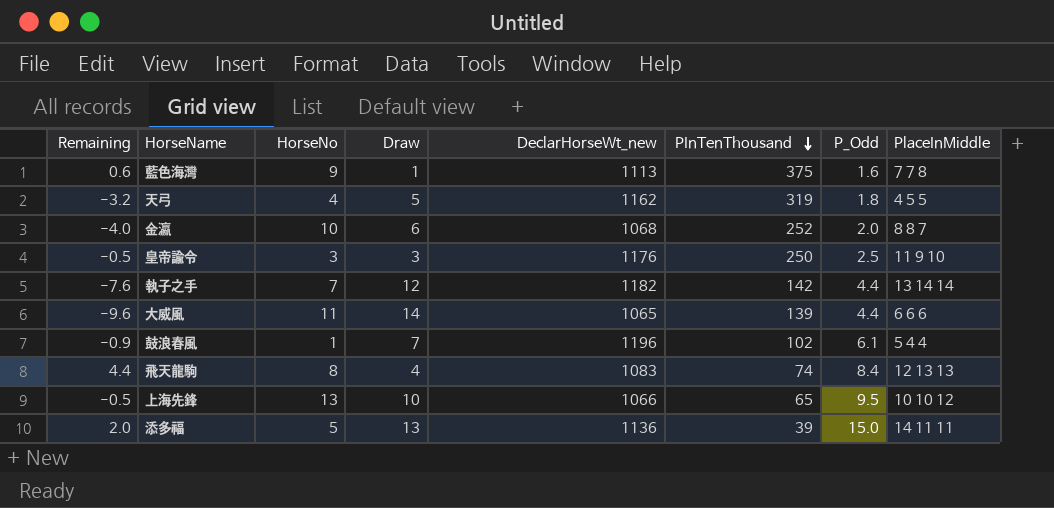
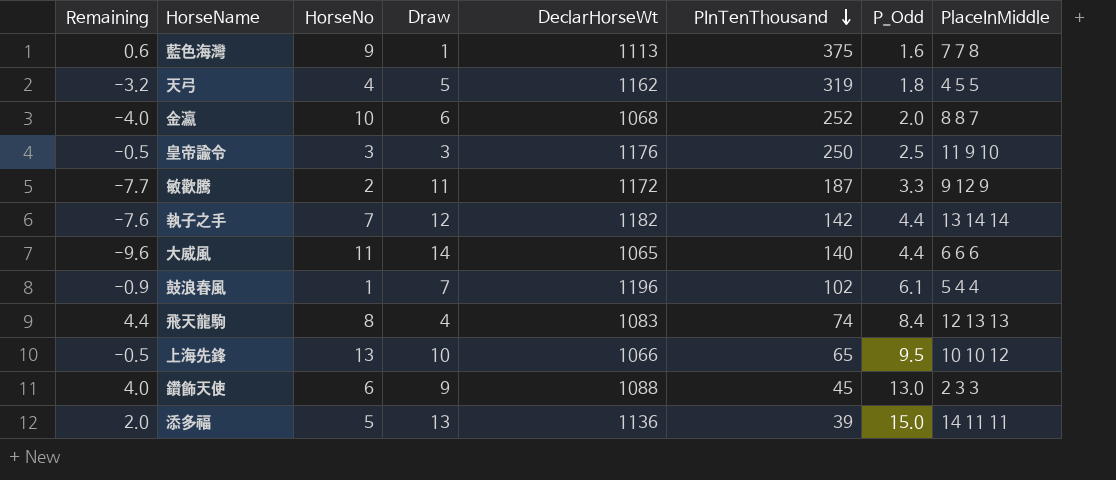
column name: DeclarHorseWt_new -> DeclarHorseWt
row 敏歡騰: none -> -7.7 | 2 | 11 | 1172 | 187 | 3.3 | 9 12 9
大威風 | PInTenThousand: 139 -> 140
row 鑽飾天使: none -> 4.0 | 6 | 9 | 1088 | 45 | 13.0 | 2 3 3

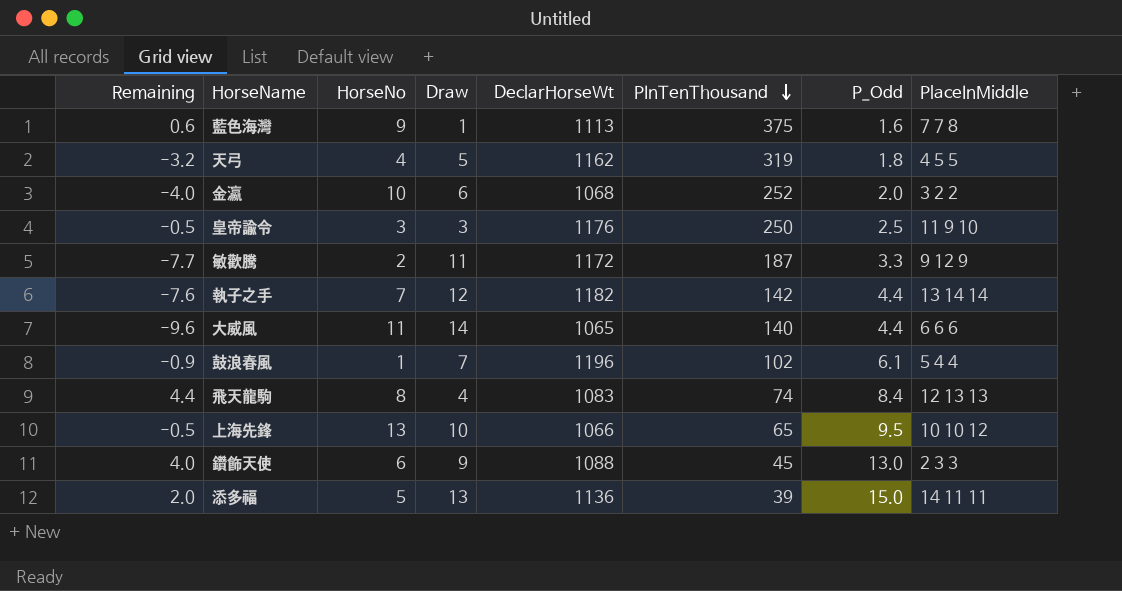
金瀛 | PlaceInMiddle: 8 8 7 -> 3 2 2

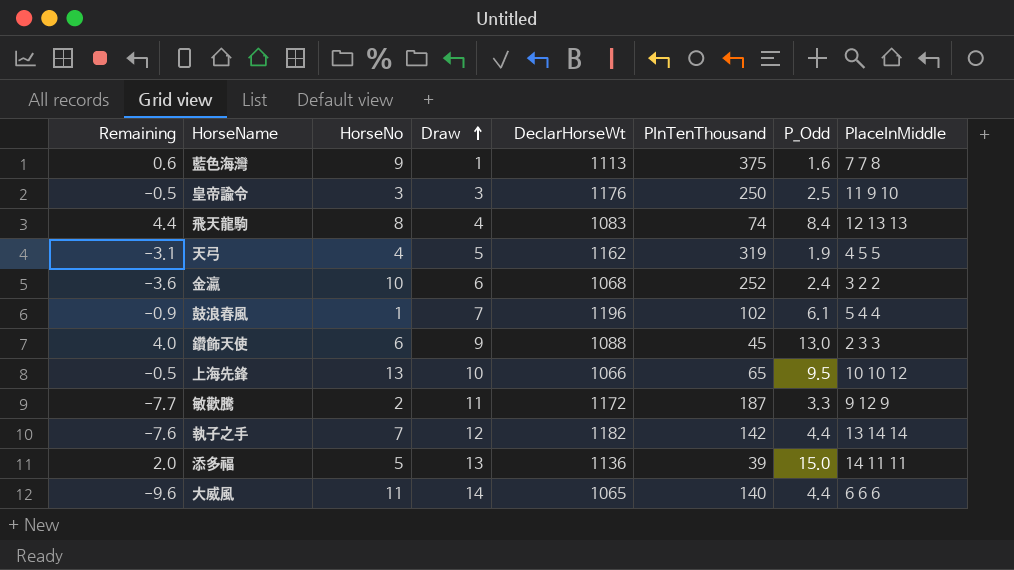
row order: PInTenThousand descending -> Draw ascending
天弓 | Remaining: -3.2 -> -3.1
天弓 | P_Odd: 1.8 -> 1.9
金瀛 | Remaining: -4.0 -> -3.6
金瀛 | P_Odd: 2.0 -> 2.4

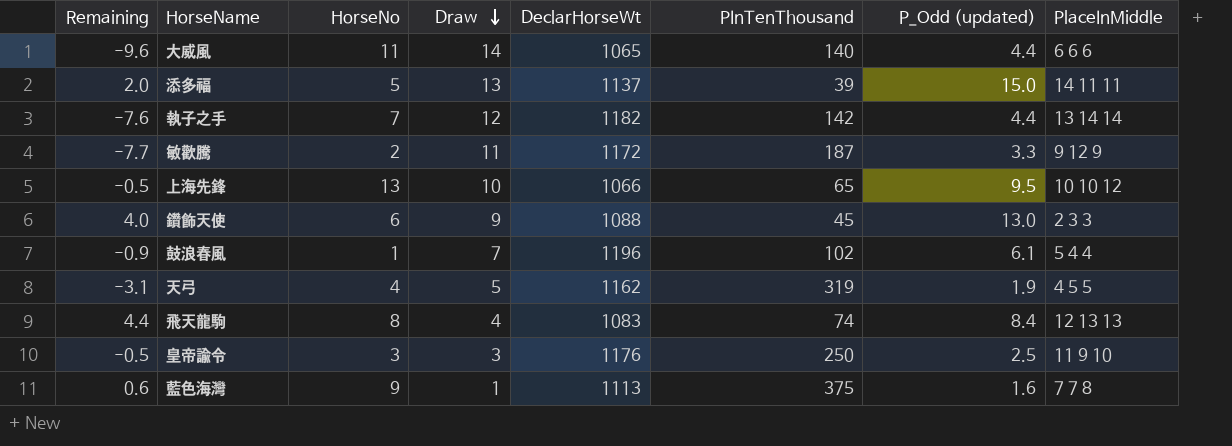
row order: Draw ascending -> Draw descending
column name: P_Odd -> P_Odd (updated)
row 金瀛: -3.6 | 10 | 6 | 1068 | 252 | 2.4 | 3 2 2 -> none
添多福 | DeclarHorseWt: 1136 -> 1137

